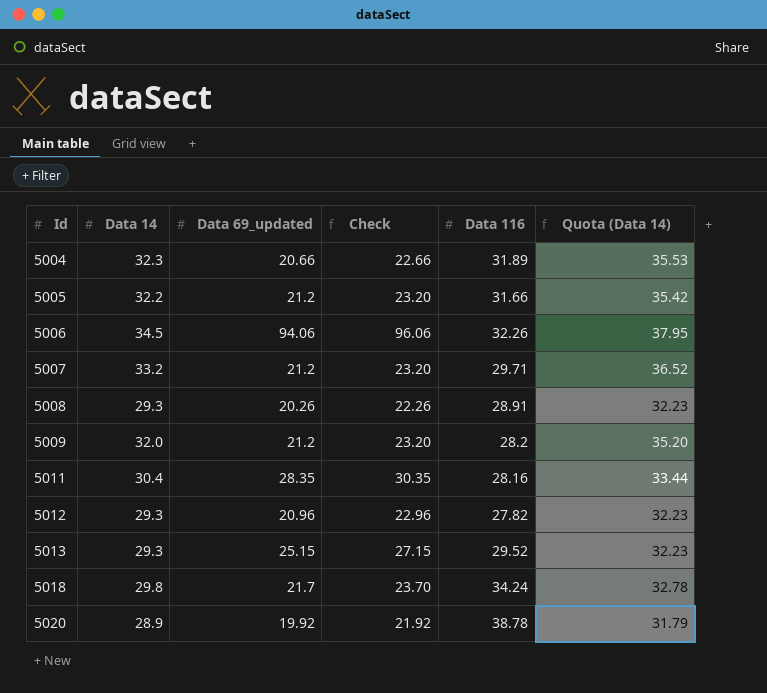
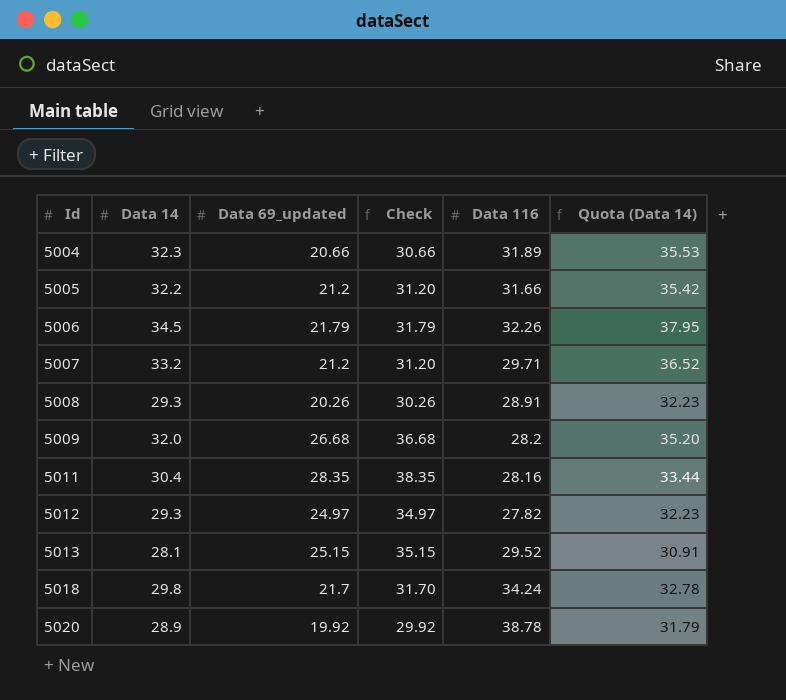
column Check | formula: [Data 69_updated] + 2 -> [Data 69_updated] + 10
5006 | Data 69_updated: 94.06 -> 21.79
5009 | Data 69_updated: 21.2 -> 26.68
5012 | Data 69_updated: 20.96 -> 24.97
5013 | Data 14: 29.3 -> 28.1
5013 | Quota (Data 14): 32.23 -> 30.91

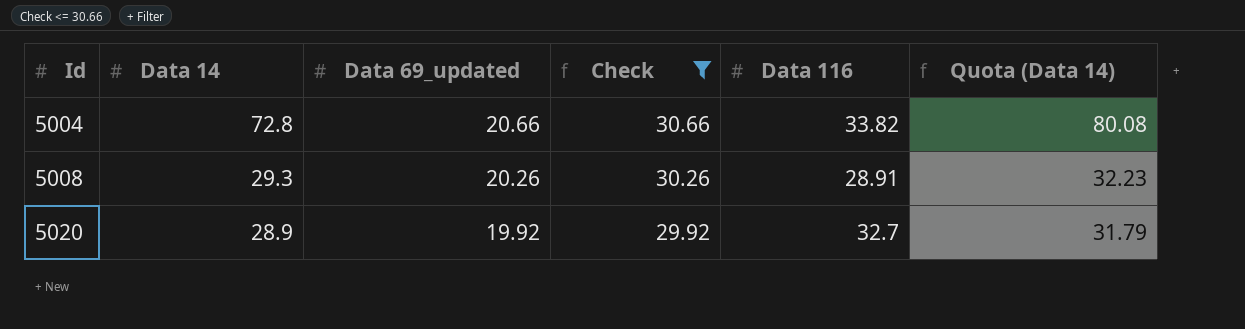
filter: none -> Check <= 30.66
5004 | Data 14: 32.3 -> 72.8
5004 | Data 116: 31.89 -> 33.82
5004 | Quota (Data 14): 35.53 -> 80.08
5020 | Data 116: 38.78 -> 32.7

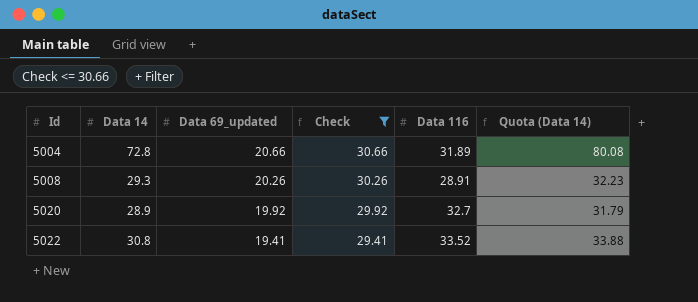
5004 | Data 116: 33.82 -> 31.89
row 5022: none -> 30.8 | 19.41 | 29.41 | 33.52 | 33.88

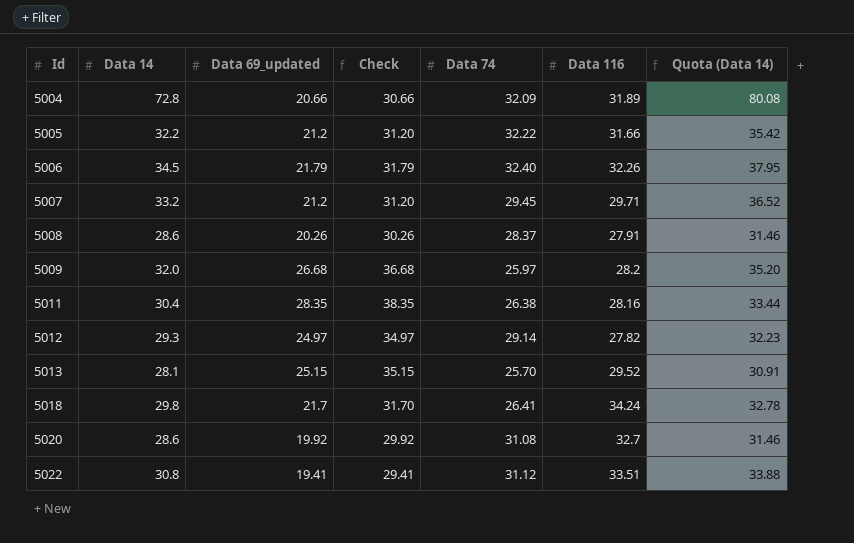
filter: Check <= 30.66 -> none
column Data 74 | position: none -> 5
5008 | Data 14: 29.3 -> 28.6
5008 | Data 116: 28.91 -> 27.91
5008 | Quota (Data 14): 32.23 -> 31.46
5020 | Data 14: 28.9 -> 28.6
5020 | Quota (Data 14): 31.79 -> 31.46
5022 | Data 116: 33.52 -> 33.51

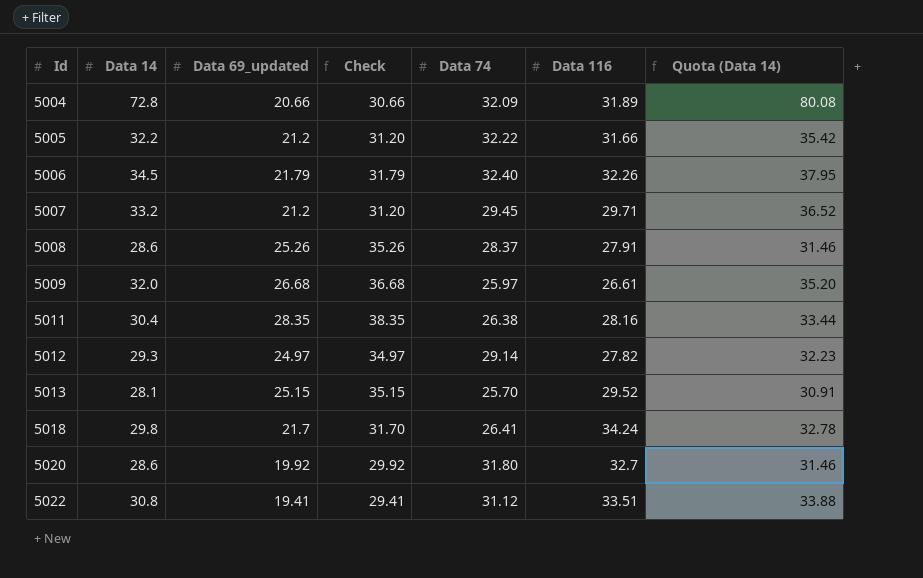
5008 | Data 69_updated: 20.26 -> 25.26
5008 | Check: 30.26 -> 35.26
5009 | Data 116: 28.2 -> 26.61
5020 | Data 74: 31.08 -> 31.80

